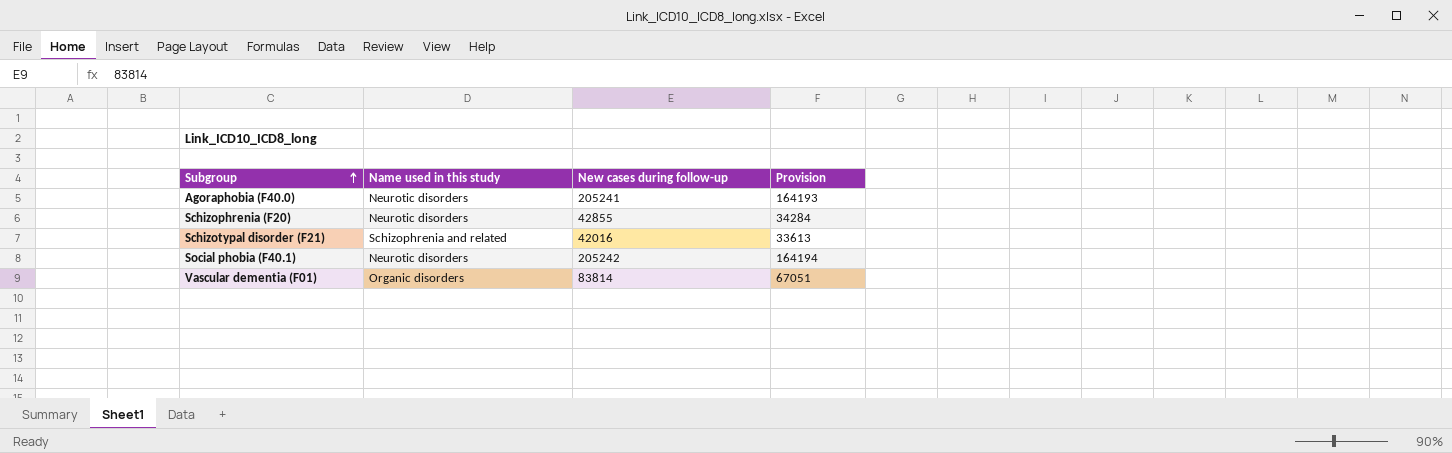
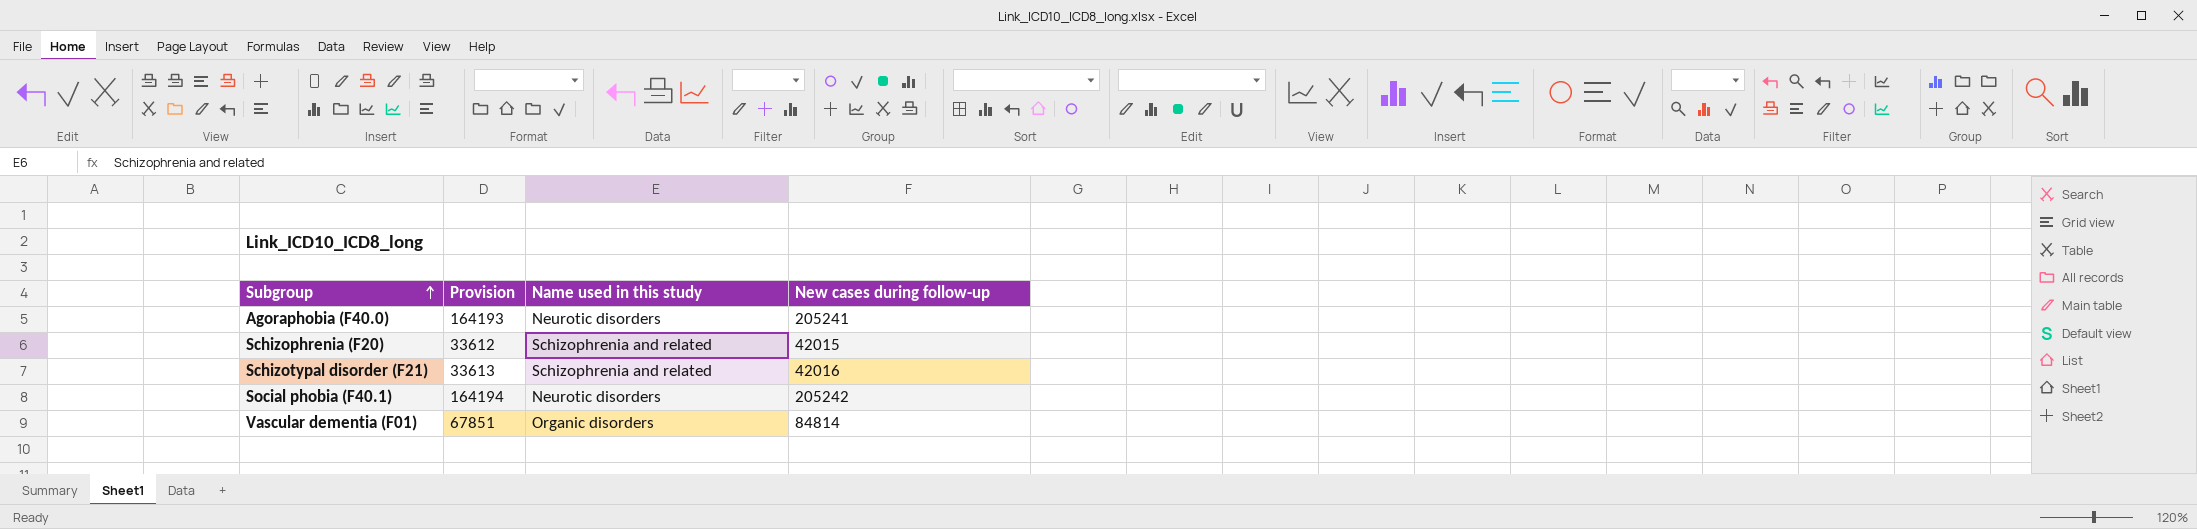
column Provision | position: 4 -> 2
Schizophrenia (F20) | Provision: 34284 -> 33612
Schizophrenia (F20) | Name used in this study: Neurotic disorders -> Schizophrenia and related
Schizophrenia (F20) | New cases during follow-up: 42855 -> 42015
Vascular dementia (F01) | Provision: 67051 -> 67851
Vascular dementia (F01) | New cases during follow-up: 83814 -> 84814

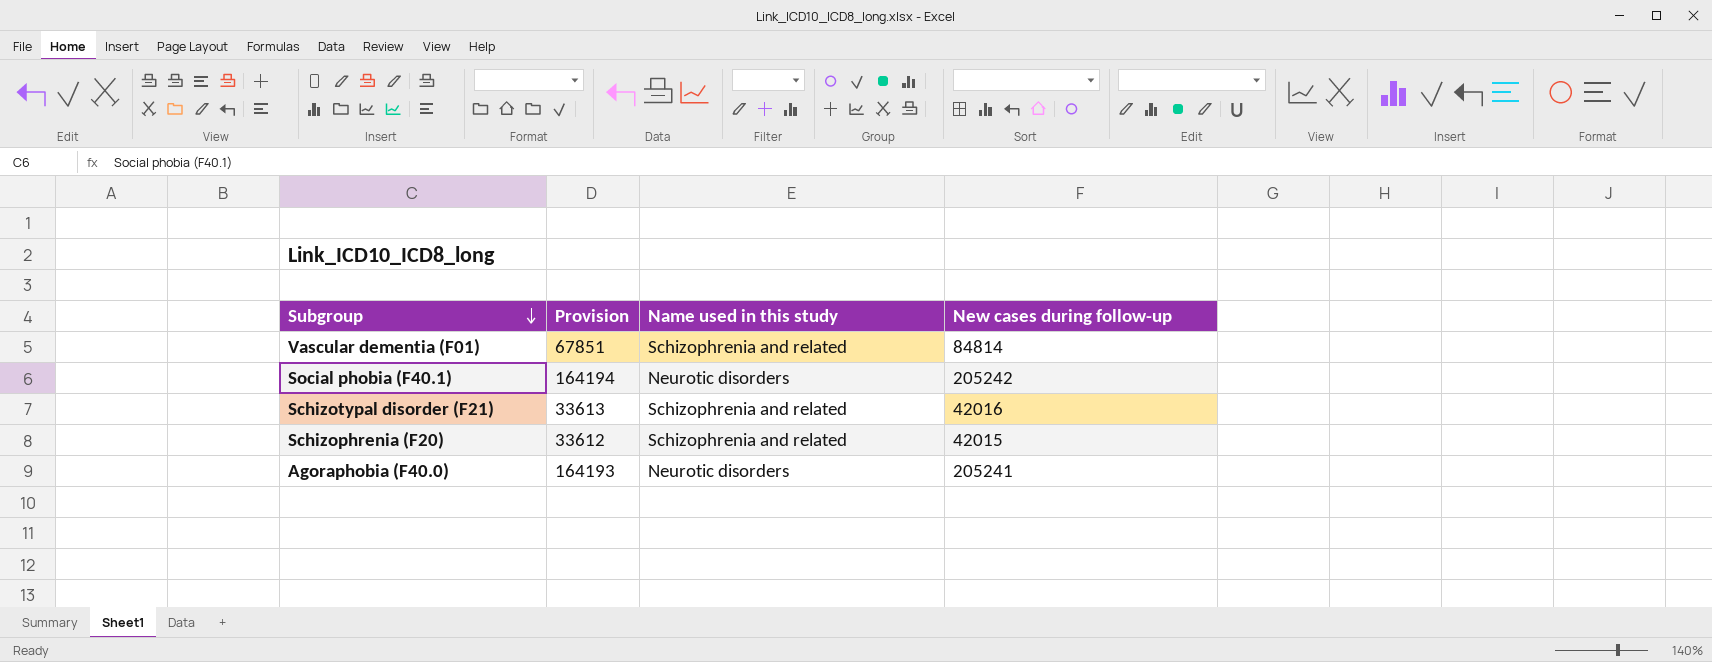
row order: Subgroup ascending -> Subgroup descending
Vascular dementia (F01) | Name used in this study: Organic disorders -> Schizophrenia and related

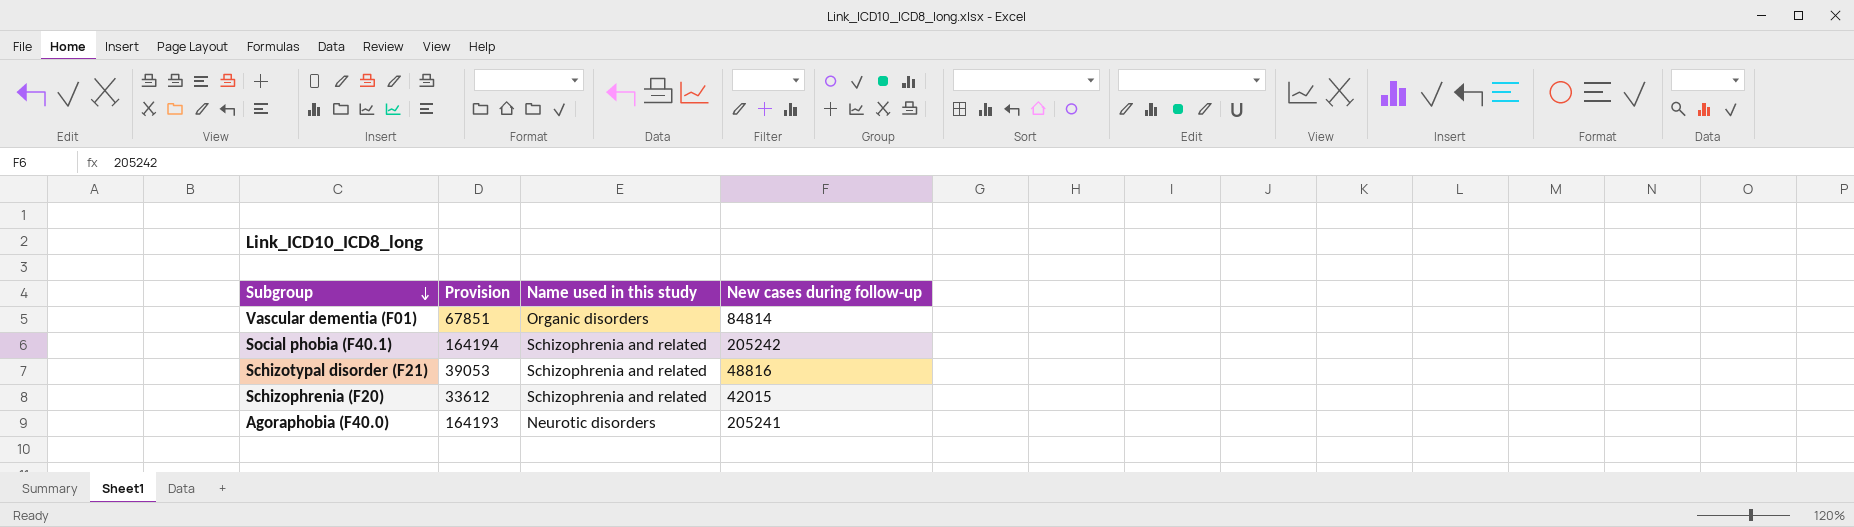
Vascular dementia (F01) | Name used in this study: Schizophrenia and related -> Organic disorders
Social phobia (F40.1) | Name used in this study: Neurotic disorders -> Schizophrenia and related
Schizotypal disorder (F21) | Provision: 33613 -> 39053
Schizotypal disorder (F21) | New cases during follow-up: 42016 -> 48816

